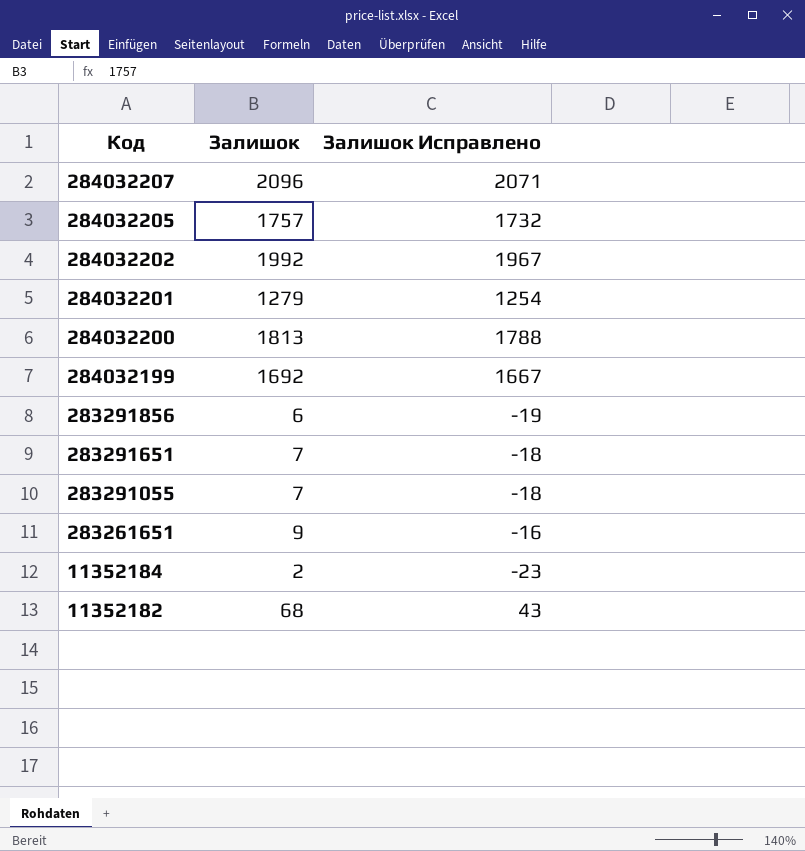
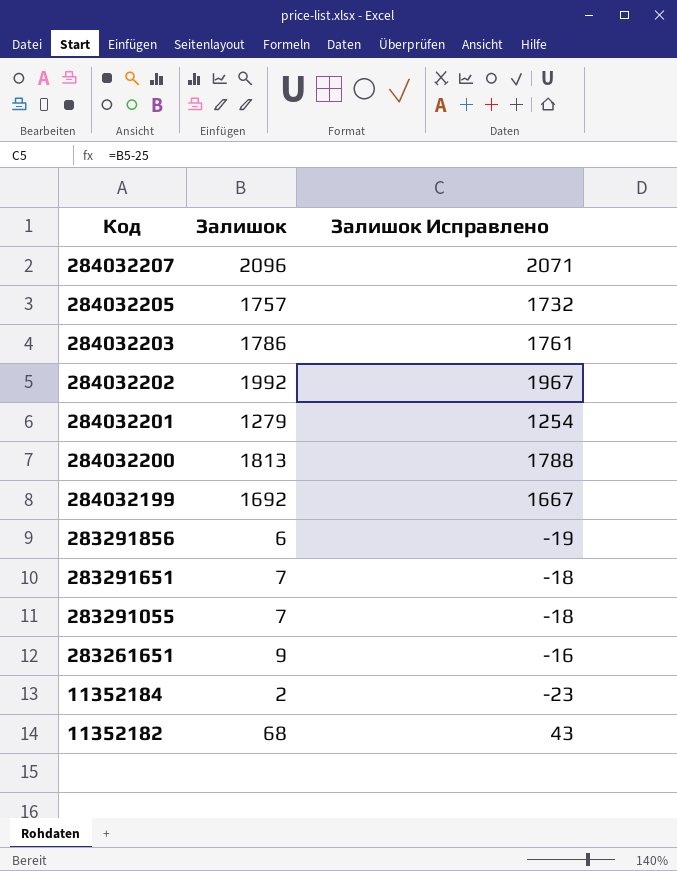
row 284032203: none -> 1786 | 1761

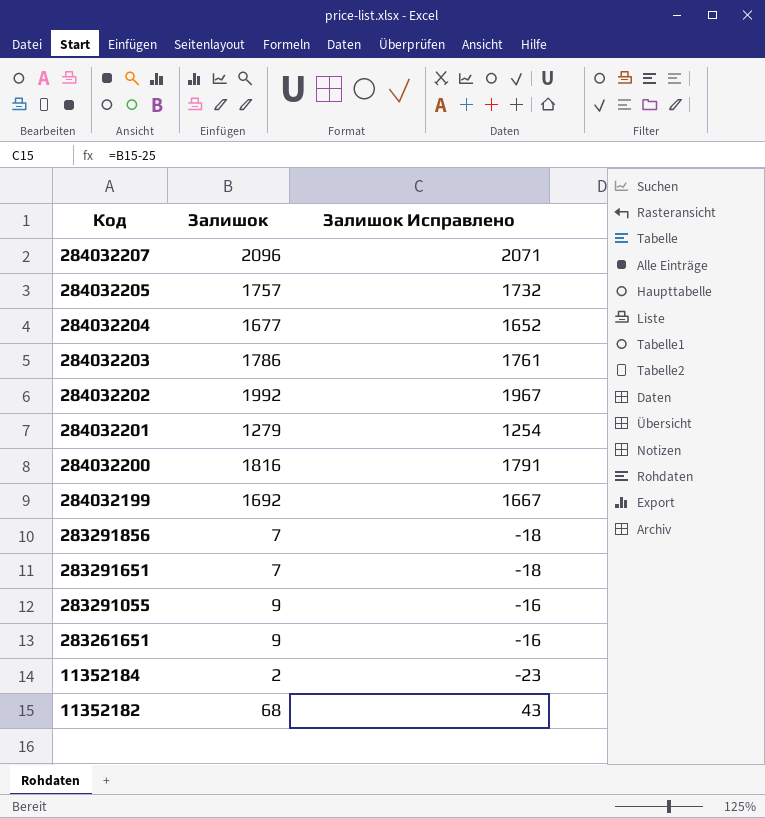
row 284032204: none -> 1677 | 1652
284032200 | Залишок: 1813 -> 1816
284032200 | Залишок Исправлено: 1788 -> 1791
283291856 | Залишок: 6 -> 7
283291856 | Залишок Исправлено: -19 -> -18
283291055 | Залишок: 7 -> 9
283291055 | Залишок Исправлено: -18 -> -16

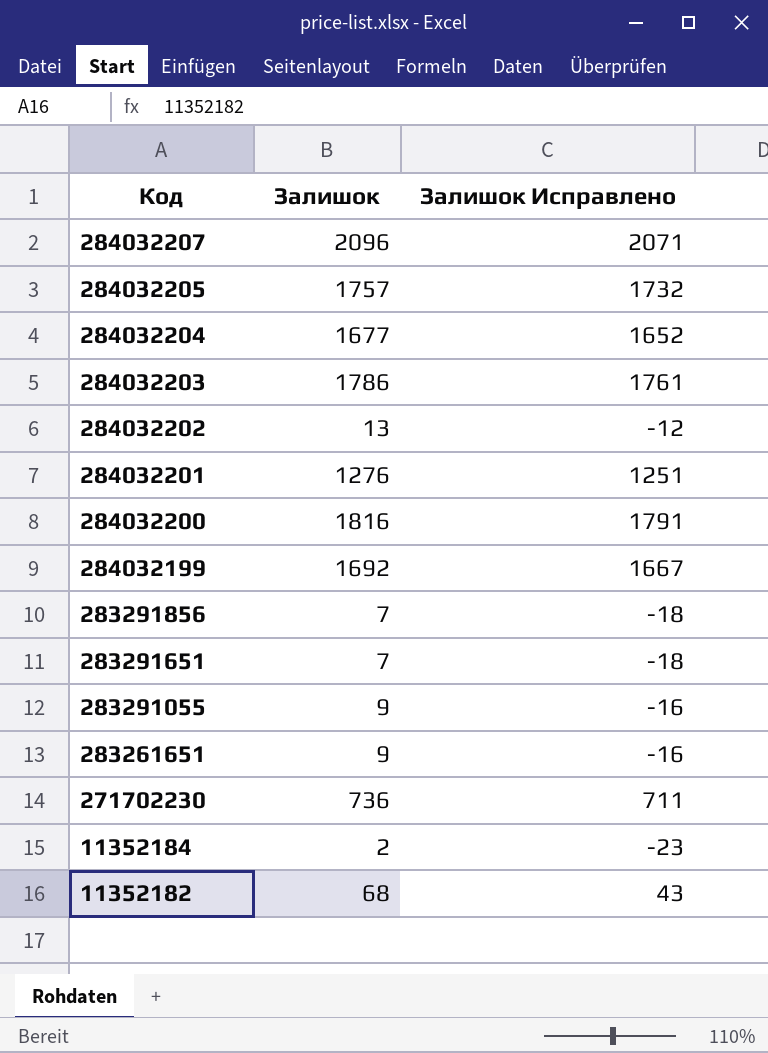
284032202 | Залишок: 1992 -> 13
284032202 | Залишок Исправлено: 1967 -> -12
284032201 | Залишок: 1279 -> 1276
284032201 | Залишок Исправлено: 1254 -> 1251
row 271702230: none -> 736 | 711

